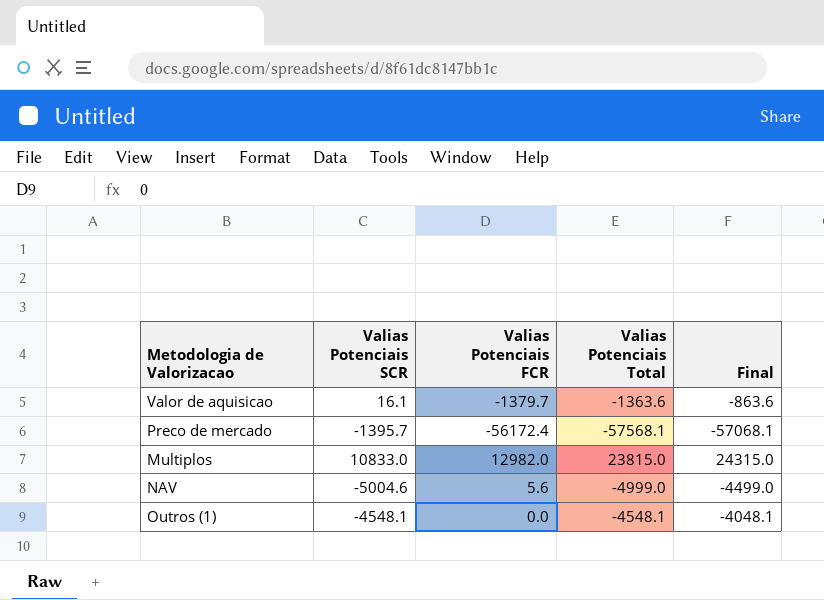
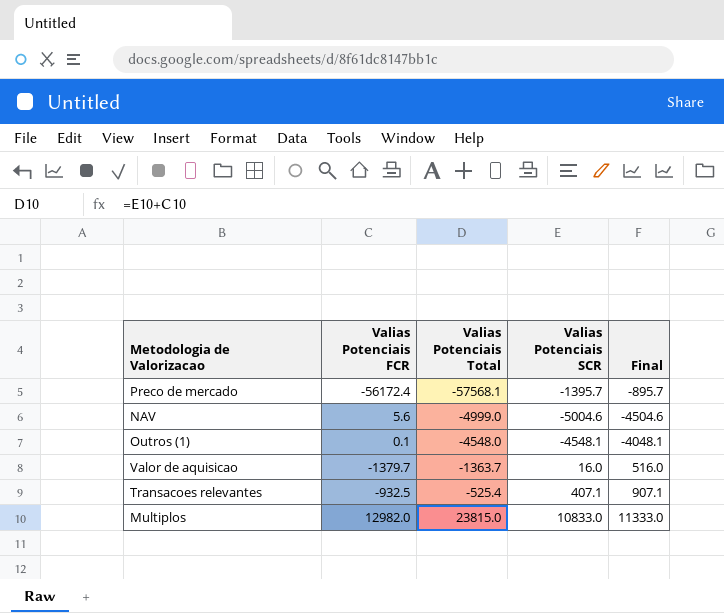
row order: none -> Valias Potenciais Total ascending
column Valias Potenciais SCR | position: 2 -> 4
column Final | formula: [Valias Potenciais Total] + 500 -> [Valias Potenciais SCR] + 500
Outros (1) | Valias Potenciais FCR: 0.0 -> 0.1
Outros (1) | Valias Potenciais Total: -4548.1 -> -4548.0
Valor de aquisicao | Valias Potenciais Total: -1363.6 -> -1363.7
Valor de aquisicao | Valias Potenciais SCR: 16.1 -> 16.0
row Transacoes relevantes: none -> -932.5 | -525.4 | 407.1 | 907.1

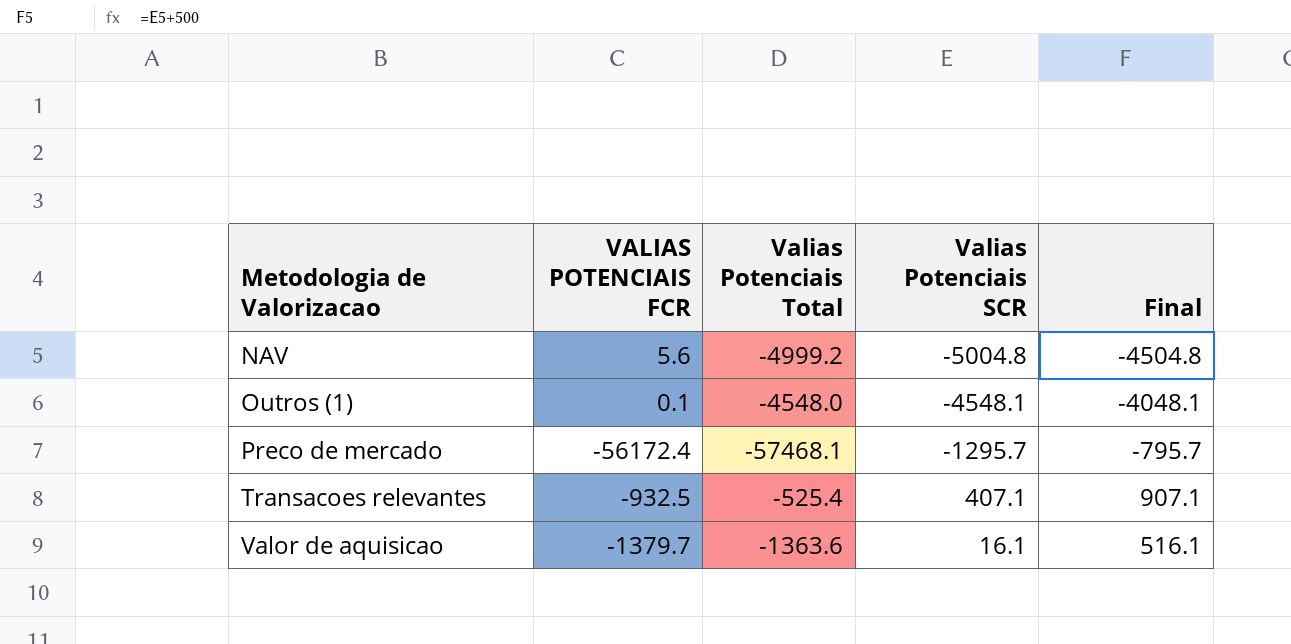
row order: Valias Potenciais Total ascending -> Metodologia de Valorizacao ascending
column name: Valias Potenciais FCR -> VALIAS POTENCIAIS FCR
row Multiplos: 12982.0 | 23815.0 | 10833.0 | 11333.0 -> none
NAV | Valias Potenciais Total: -4999.0 -> -4999.2
NAV | Valias Potenciais SCR: -5004.6 -> -5004.8
NAV | Final: -4504.6 -> -4504.8
Preco de mercado | Valias Potenciais Total: -57568.1 -> -57468.1
Preco de mercado | Valias Potenciais SCR: -1395.7 -> -1295.7
Preco de mercado | Final: -895.7 -> -795.7
Valor de aquisicao | Valias Potenciais Total: -1363.7 -> -1363.6
Valor de aquisicao | Valias Potenciais SCR: 16.0 -> 16.1
Valor de aquisicao | Final: 516.0 -> 516.1

